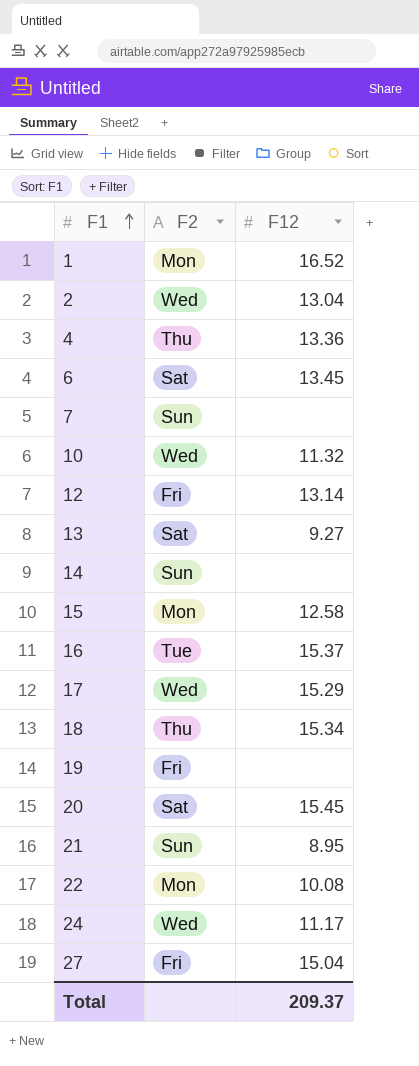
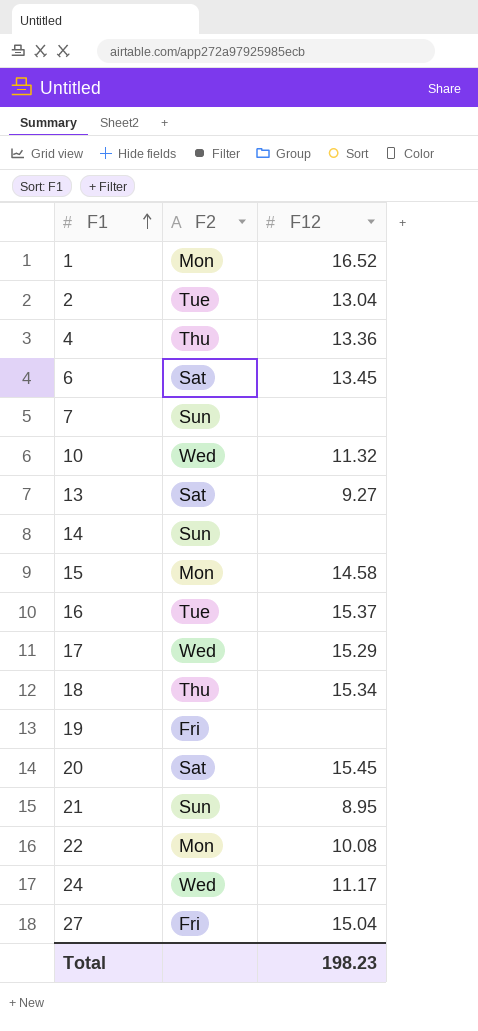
row 12: Fri | 13.14 -> none
2 | F2: Wed -> Tue
15 | F12: 12.58 -> 14.58
Total | F12: 209.37 -> 198.23

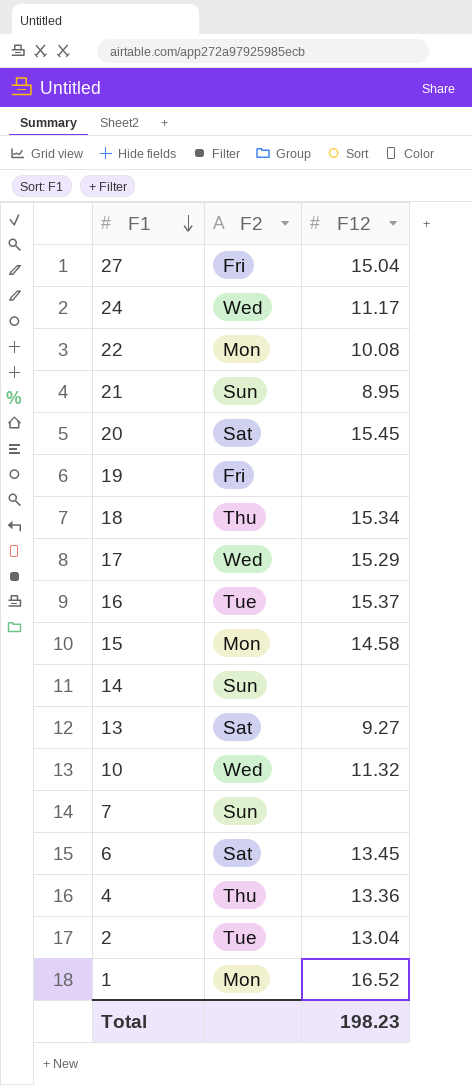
row order: F1 ascending -> F1 descending

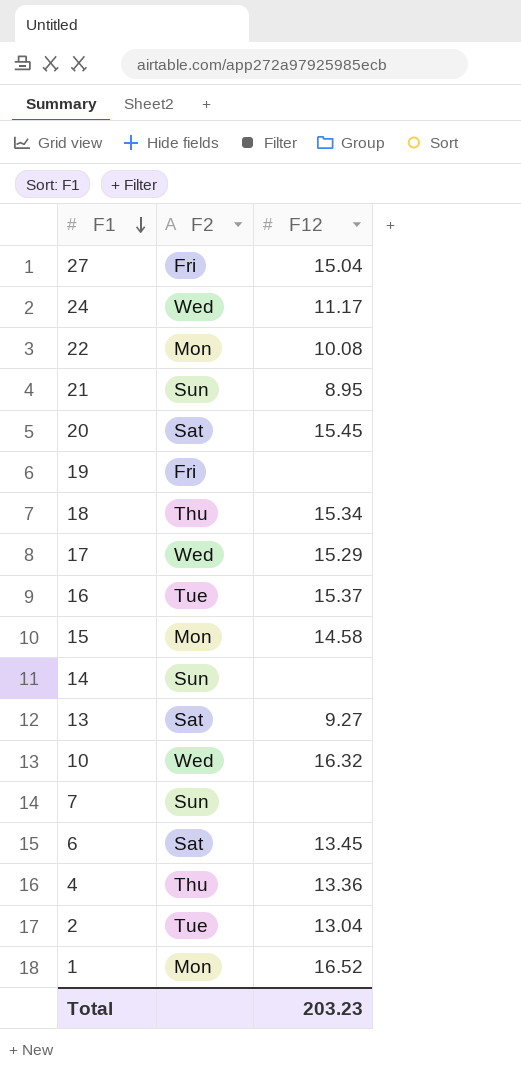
10 | F12: 11.32 -> 16.32
Total | F12: 198.23 -> 203.23

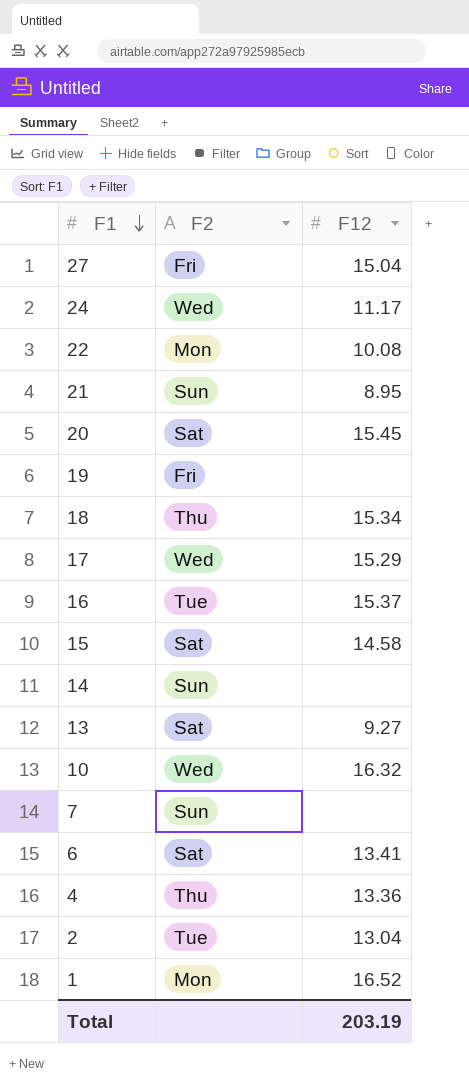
15 | F2: Mon -> Sat
6 | F12: 13.45 -> 13.41
Total | F12: 203.23 -> 203.19

